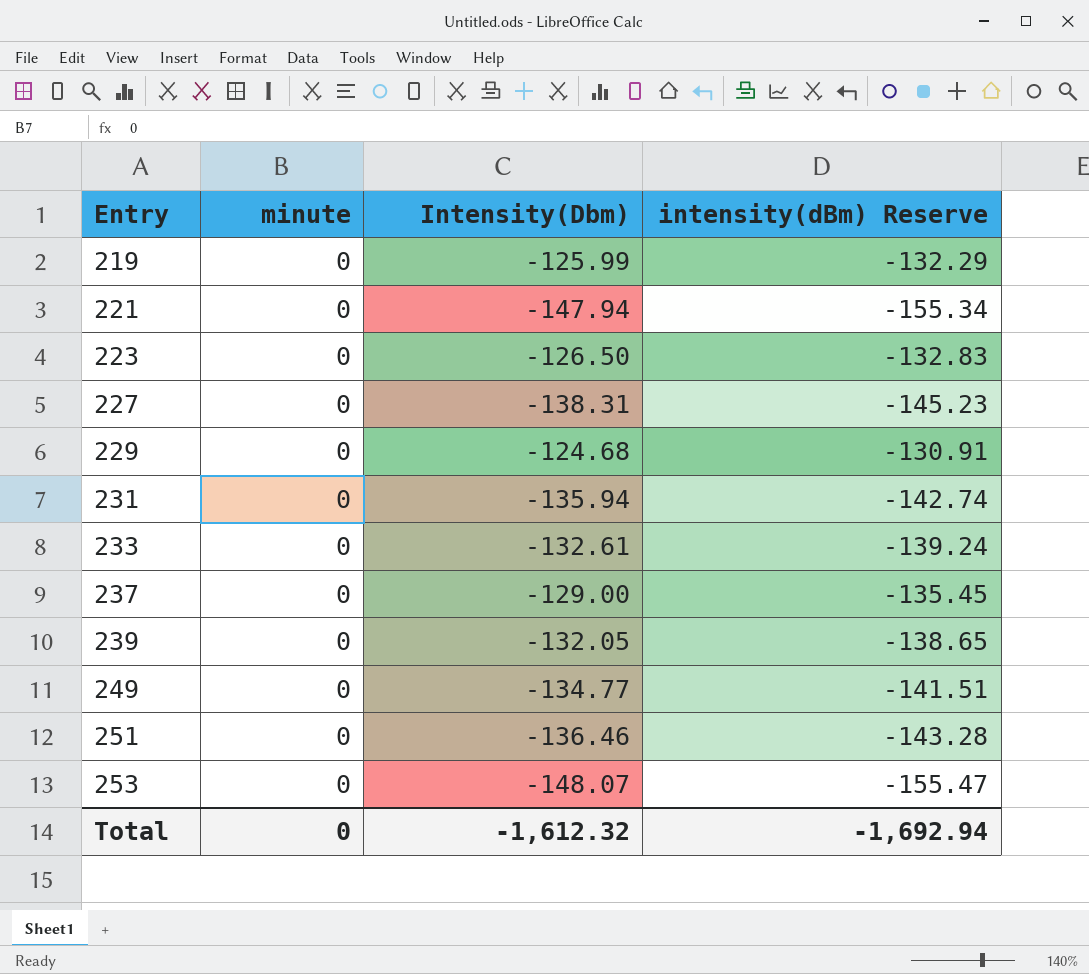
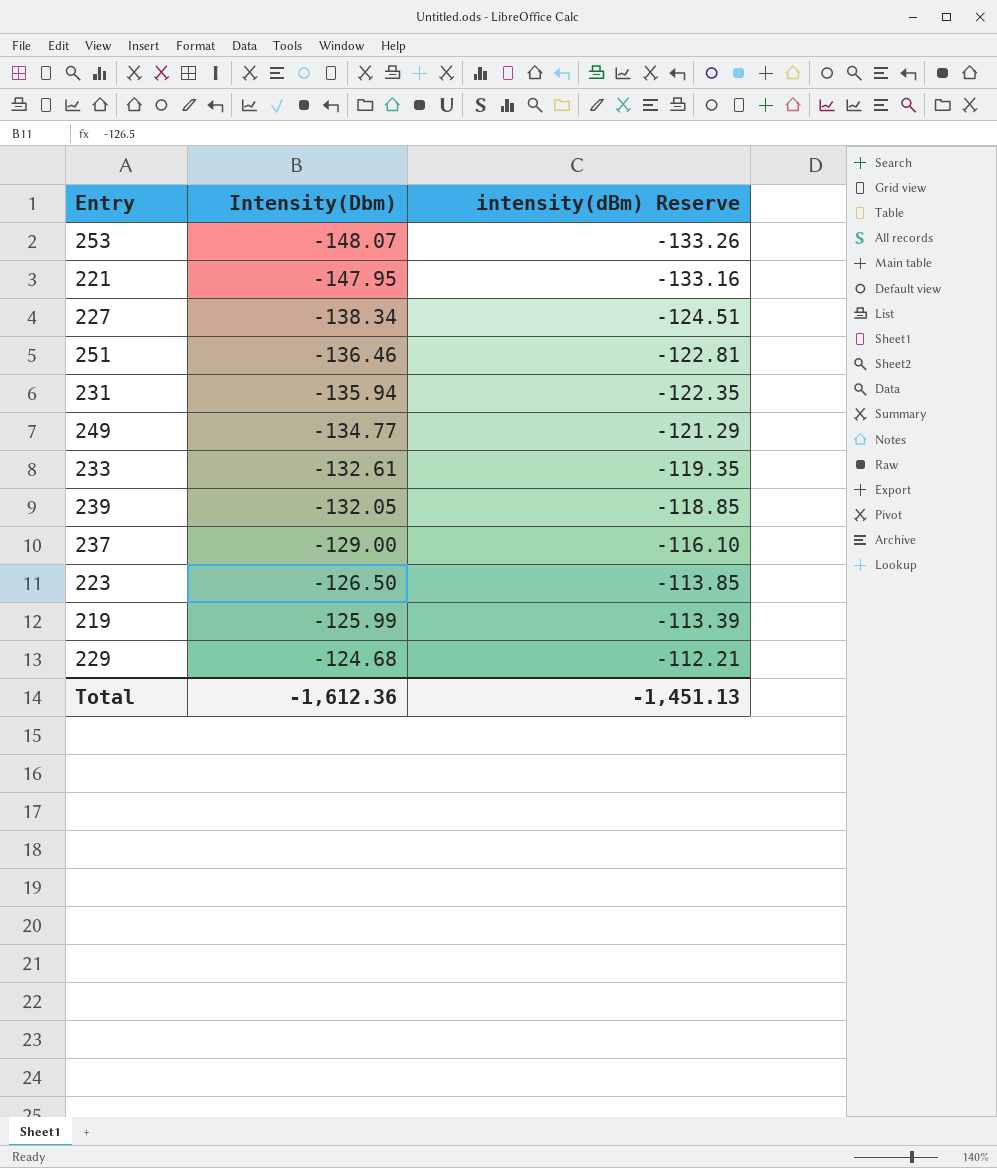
row order: Entry ascending -> Intensity(Dbm) ascending
column minute | position: 2 -> none
column intensity(dBm) Reserve | formula: [Intensity(Dbm)] * 1.05 -> [Intensity(Dbm)] * 0.9
221 | Intensity(Dbm): -147.94 -> -147.95
227 | Intensity(Dbm): -138.31 -> -138.34
Total | Intensity(Dbm): -1,612.32 -> -1,612.36
Total | intensity(dBm) Reserve: -1,692.94 -> -1,451.13

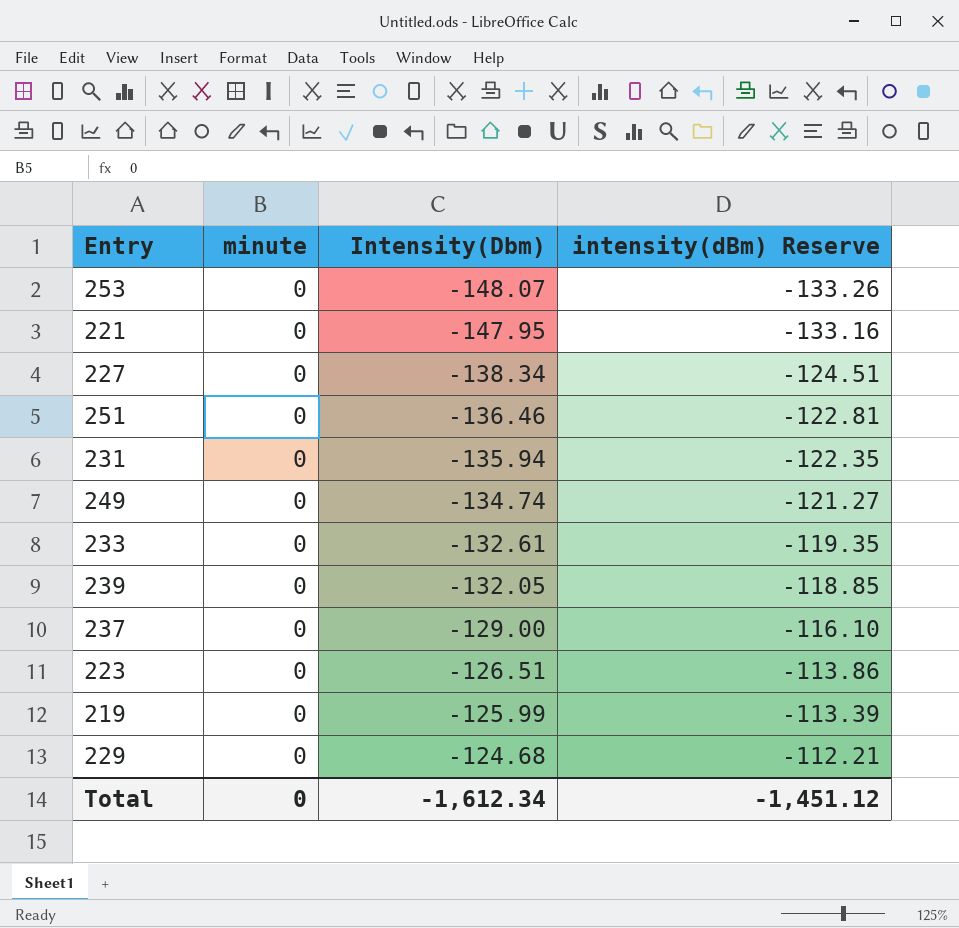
column minute | position: none -> 2
249 | Intensity(Dbm): -134.77 -> -134.74
249 | intensity(dBm) Reserve: -121.29 -> -121.27
223 | Intensity(Dbm): -126.50 -> -126.51
223 | intensity(dBm) Reserve: -113.85 -> -113.86
Total | Intensity(Dbm): -1,612.36 -> -1,612.34
Total | intensity(dBm) Reserve: -1,451.13 -> -1,451.12

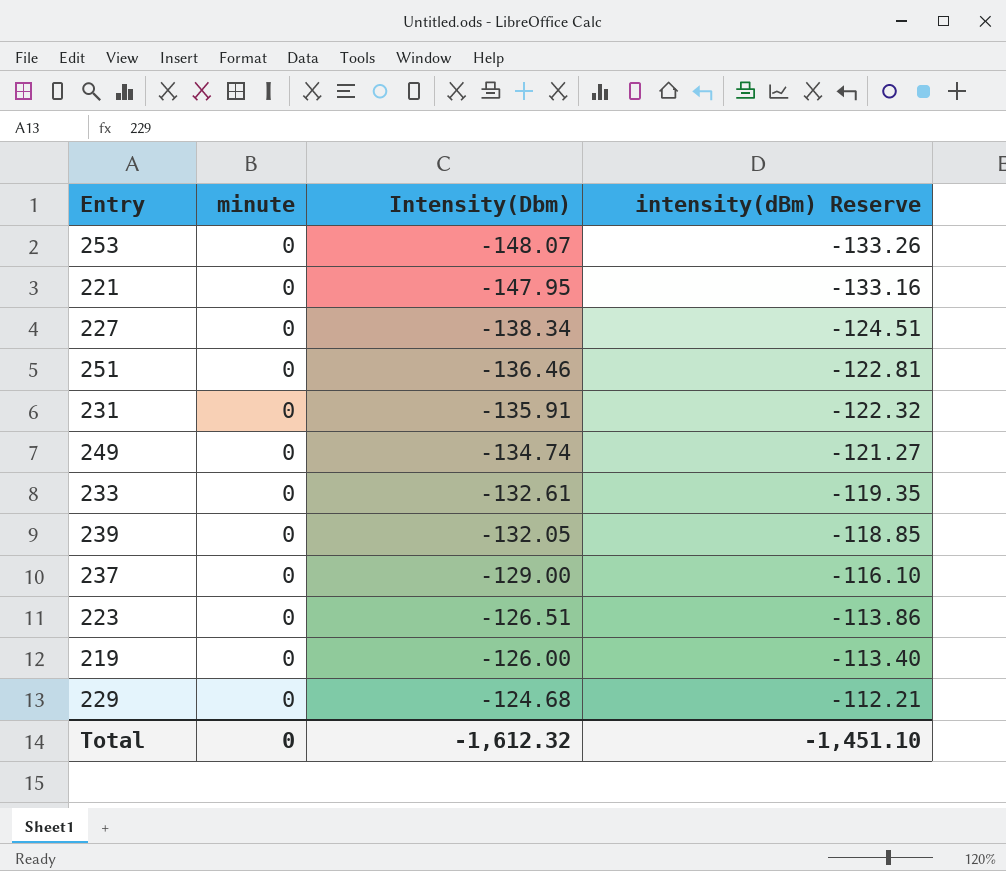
231 | Intensity(Dbm): -135.94 -> -135.91
231 | intensity(dBm) Reserve: -122.35 -> -122.32
219 | Intensity(Dbm): -125.99 -> -126.00
219 | intensity(dBm) Reserve: -113.39 -> -113.40
Total | Intensity(Dbm): -1,612.34 -> -1,612.32
Total | intensity(dBm) Reserve: -1,451.12 -> -1,451.10

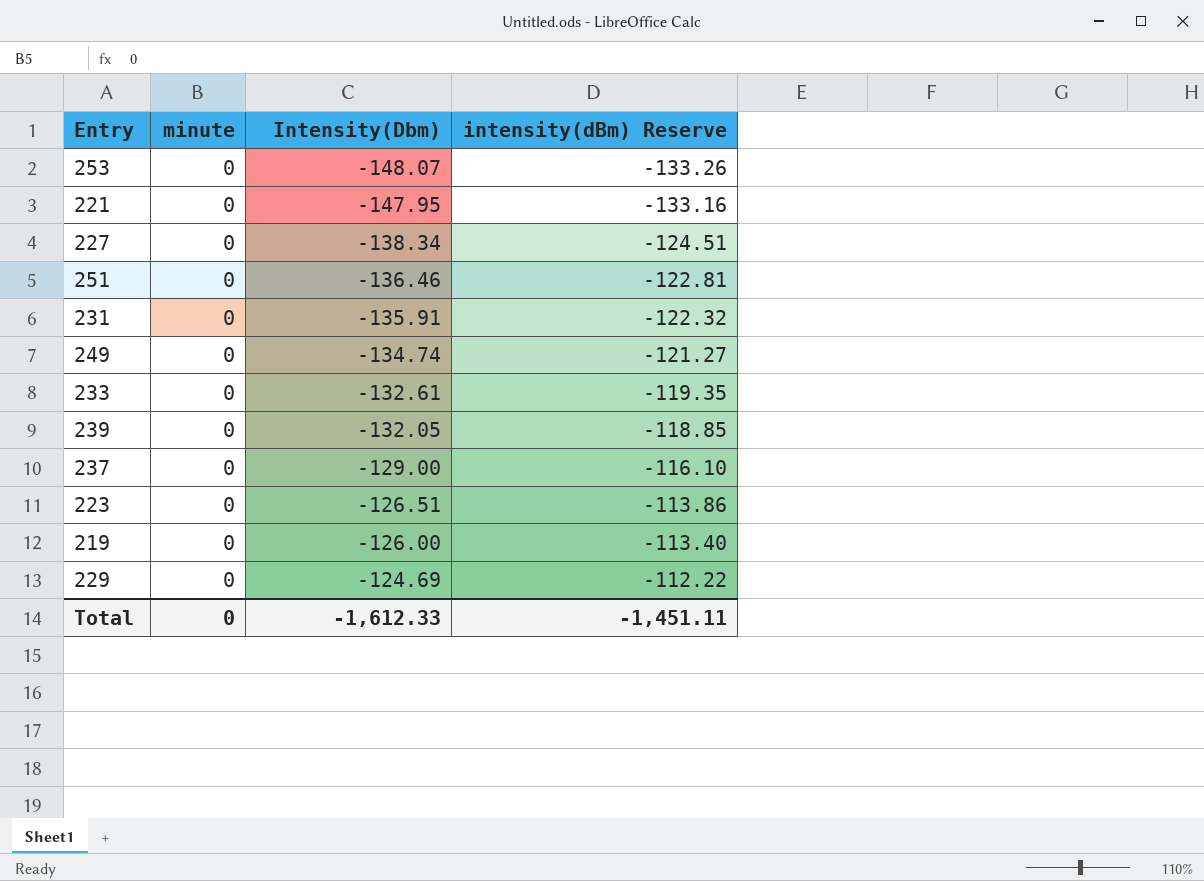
229 | Intensity(Dbm): -124.68 -> -124.69
229 | intensity(dBm) Reserve: -112.21 -> -112.22
Total | Intensity(Dbm): -1,612.32 -> -1,612.33
Total | intensity(dBm) Reserve: -1,451.10 -> -1,451.11

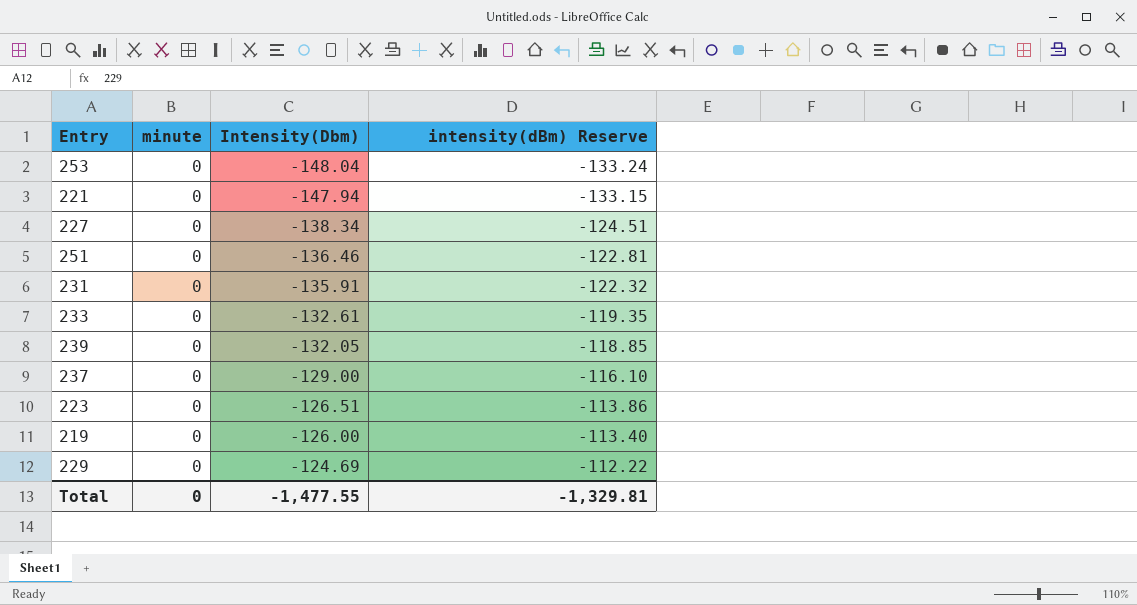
row 249: 0 | -134.74 | -121.27 -> none
253 | Intensity(Dbm): -148.07 -> -148.04
253 | intensity(dBm) Reserve: -133.26 -> -133.24
221 | Intensity(Dbm): -147.95 -> -147.94
221 | intensity(dBm) Reserve: -133.16 -> -133.15
Total | Intensity(Dbm): -1,612.33 -> -1,477.55
Total | intensity(dBm) Reserve: -1,451.11 -> -1,329.81

